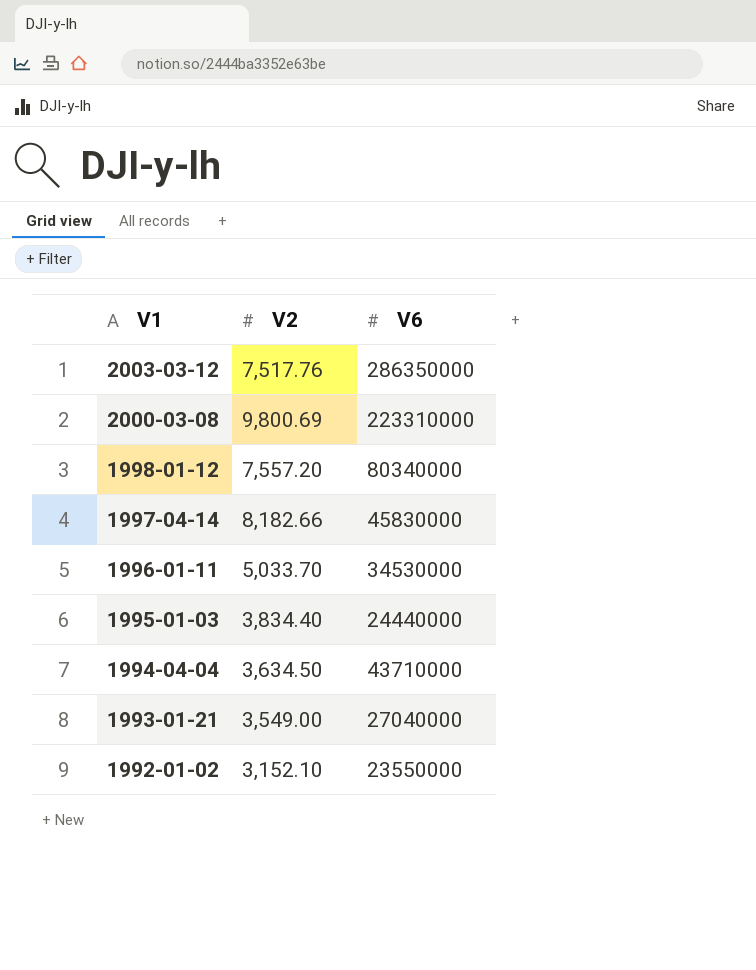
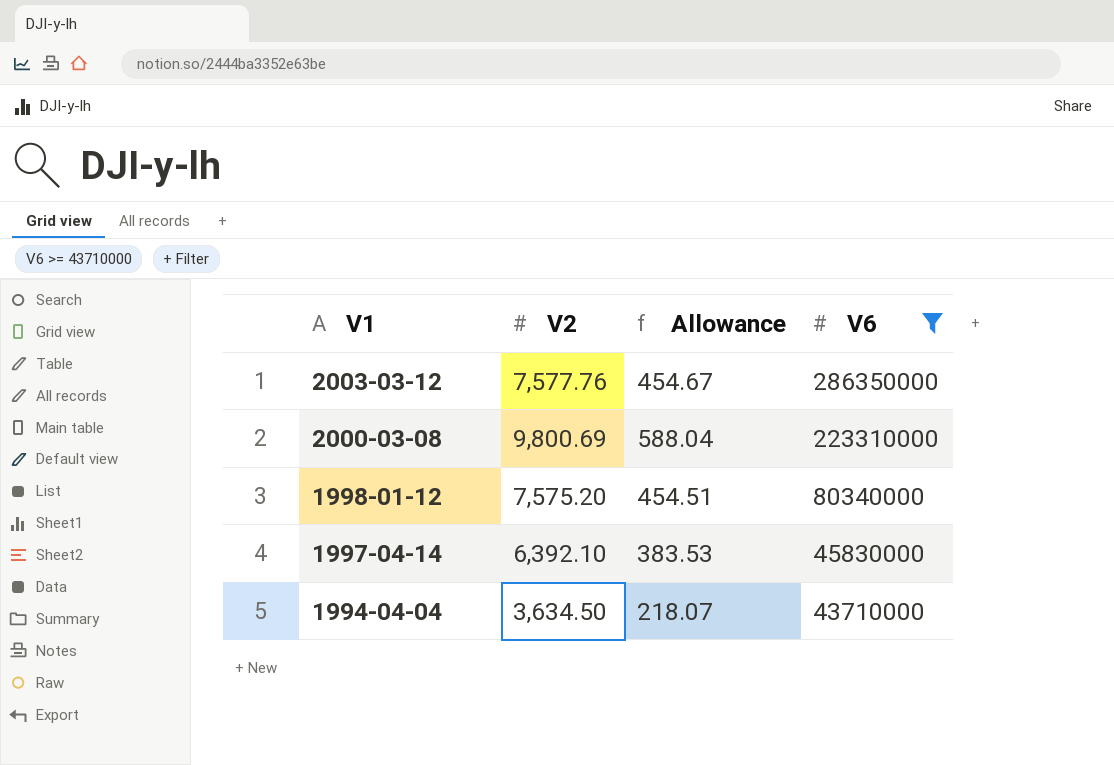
filter: none -> V6 >= 43710000
column Allowance | formula: none -> [V2] * 0.06
2003-03-12 | V2: 7,517.76 -> 7,577.76
1998-01-12 | V2: 7,557.20 -> 7,575.20
1997-04-14 | V2: 8,182.66 -> 6,392.10

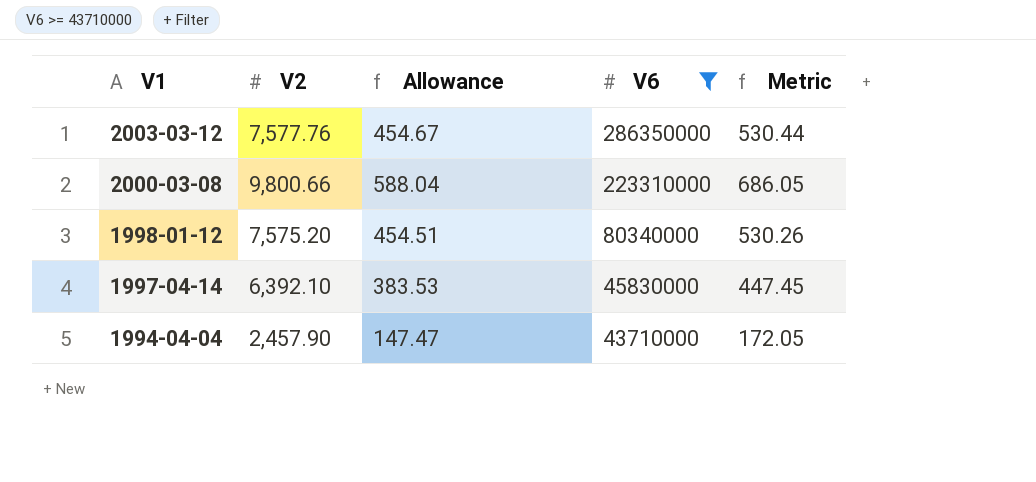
column Metric | formula: none -> [V2] * 0.07
2000-03-08 | V2: 9,800.69 -> 9,800.66
1994-04-04 | V2: 3,634.50 -> 2,457.90
1994-04-04 | Allowance: 218.07 -> 147.47

